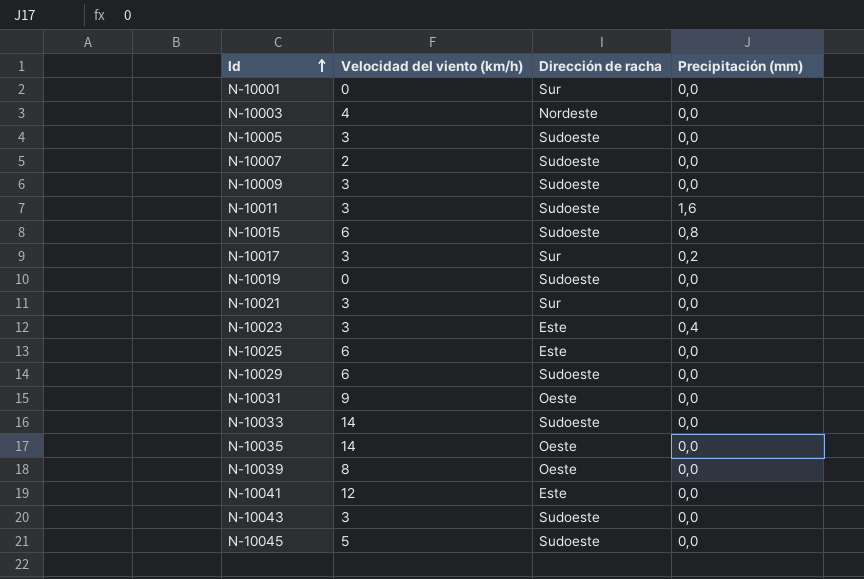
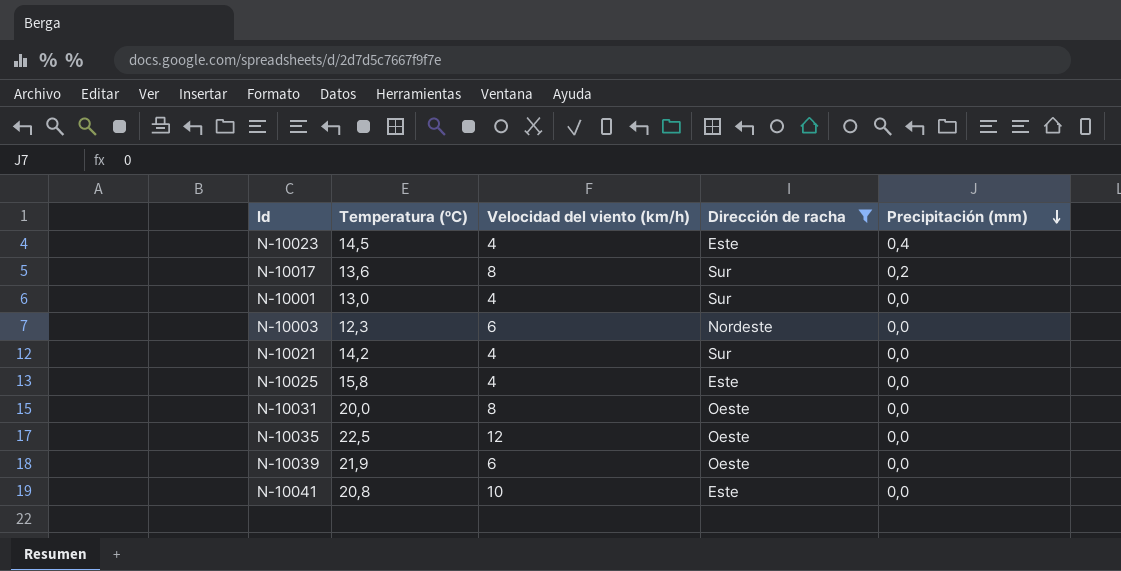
filter: none -> Dirección de racha != Sudoeste
row order: Id ascending -> Precipitación (mm) descending
column Temperatura (ºC) | position: none -> 2
N-10023 | Velocidad del viento (km/h): 3 -> 4
N-10017 | Velocidad del viento (km/h): 3 -> 8
N-10001 | Velocidad del viento (km/h): 0 -> 4
N-10003 | Velocidad del viento (km/h): 4 -> 6
N-10021 | Velocidad del viento (km/h): 3 -> 4
N-10025 | Velocidad del viento (km/h): 6 -> 4
N-10031 | Velocidad del viento (km/h): 9 -> 8
N-10035 | Velocidad del viento (km/h): 14 -> 12
N-10039 | Velocidad del viento (km/h): 8 -> 6
N-10041 | Velocidad del viento (km/h): 12 -> 10

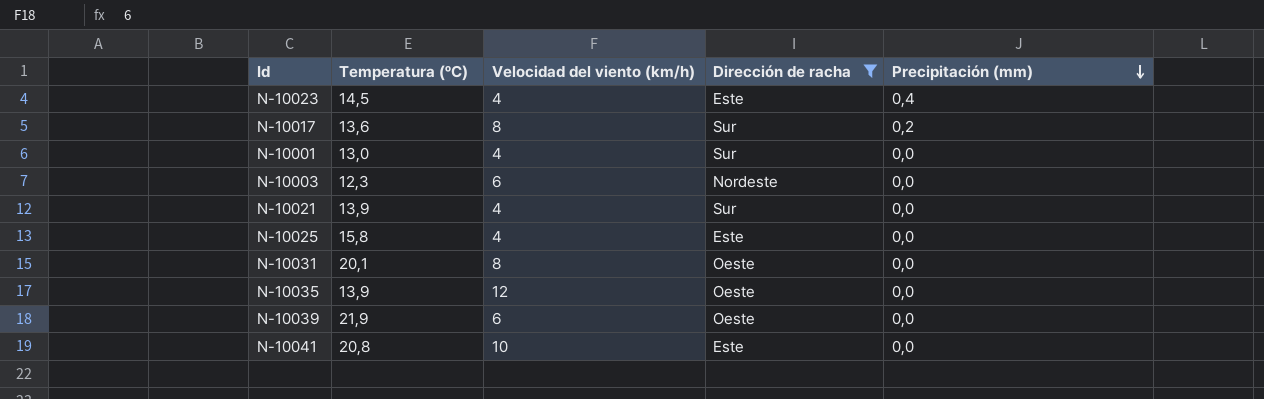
N-10021 | Temperatura (ºC): 14,2 -> 13,9
N-10031 | Temperatura (ºC): 20,0 -> 20,1
N-10035 | Temperatura (ºC): 22,5 -> 13,9

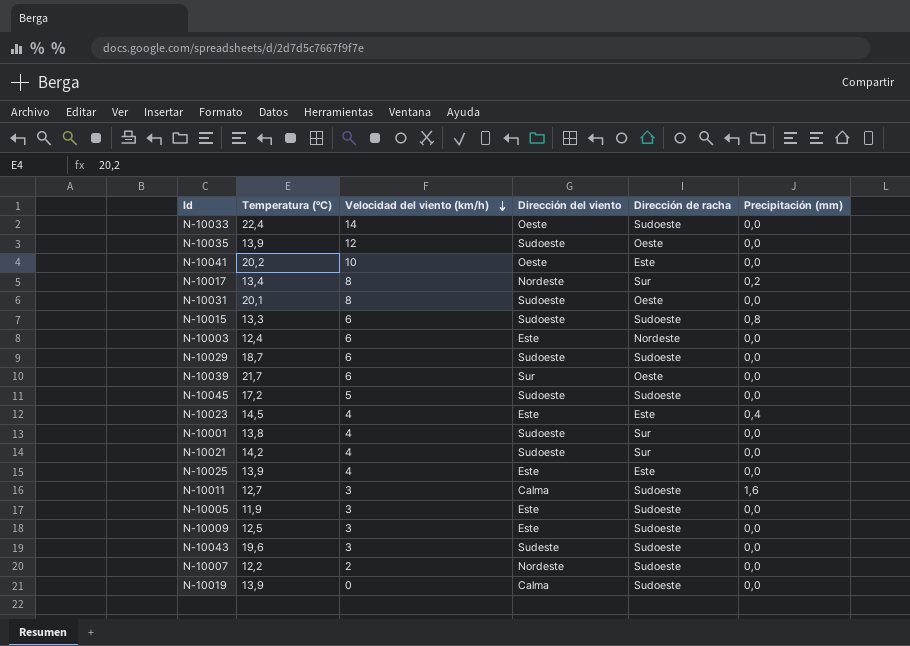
filter: Dirección de racha != Sudoeste -> none
row order: Precipitación (mm) descending -> Velocidad del viento (km/h) descending
column Dirección del viento | position: none -> 4
N-10041 | Temperatura (ºC): 20,8 -> 20,2
N-10017 | Temperatura (ºC): 13,6 -> 13,4
N-10003 | Temperatura (ºC): 12,3 -> 12,4
N-10039 | Temperatura (ºC): 21,9 -> 21,7
N-10001 | Temperatura (ºC): 13,0 -> 13,8
N-10021 | Temperatura (ºC): 13,9 -> 14,2
N-10025 | Temperatura (ºC): 15,8 -> 13,9

